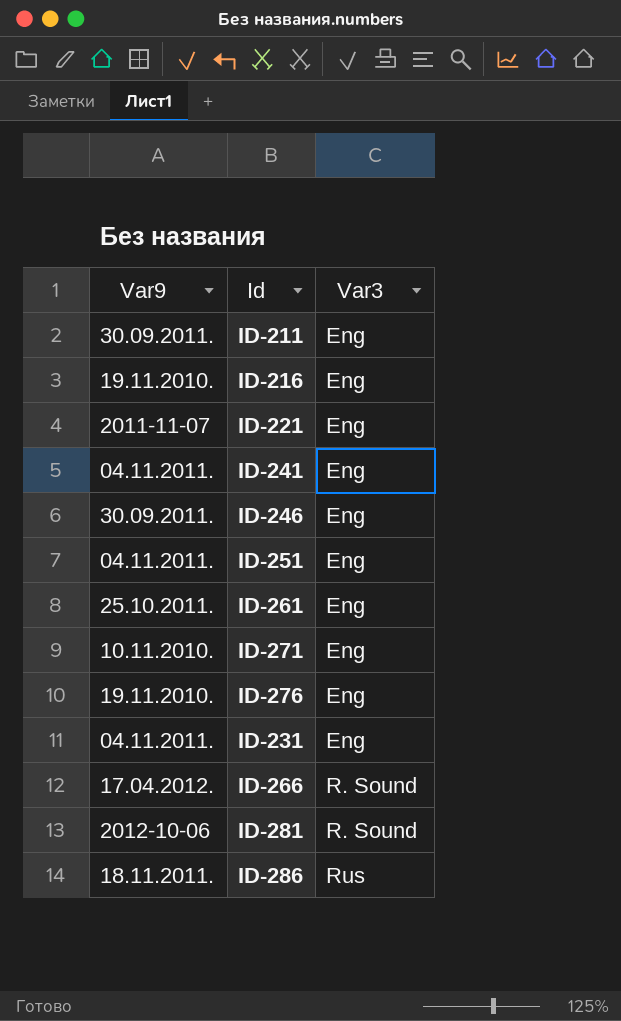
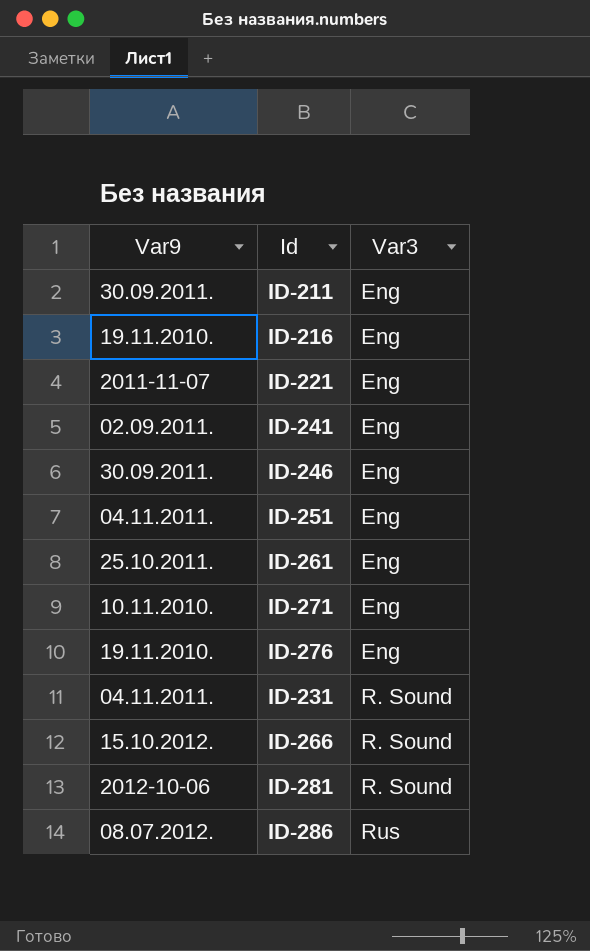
ID-241 | Var9: 04.11.2011. -> 02.09.2011.
ID-231 | Var3: Eng -> R. Sound
ID-266 | Var9: 17.04.2012. -> 15.10.2012.
ID-286 | Var9: 18.11.2011. -> 08.07.2012.

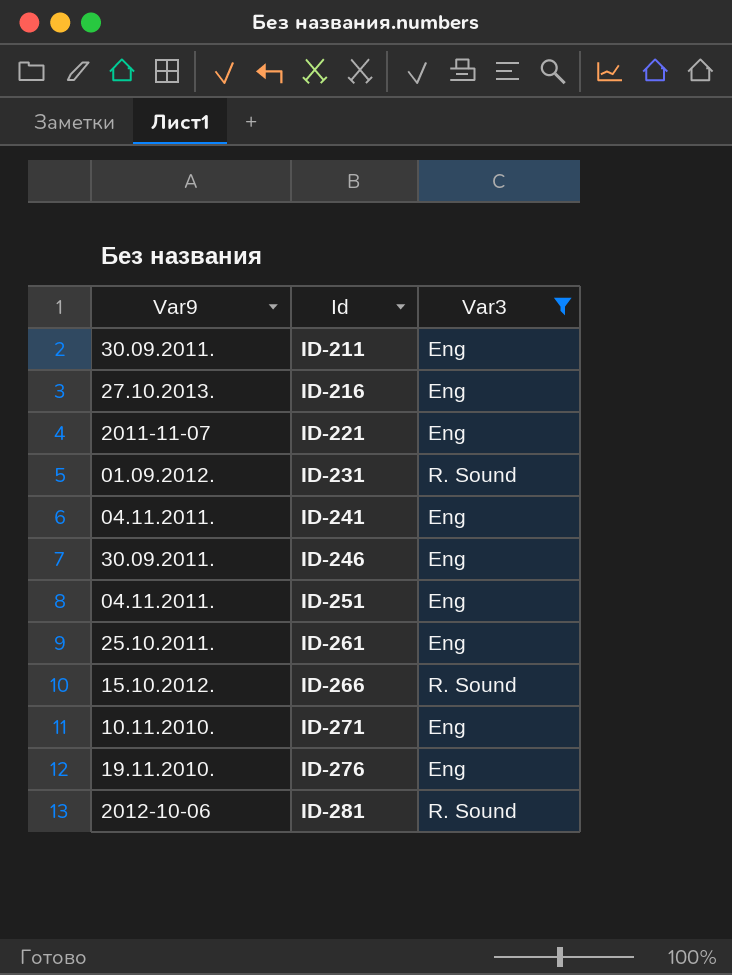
filter: none -> Var3 != Rus
row order: Var3 ascending -> Id ascending
ID-216 | Var9: 19.11.2010. -> 27.10.2013.
ID-231 | Var9: 04.11.2011. -> 01.09.2012.
ID-241 | Var9: 02.09.2011. -> 04.11.2011.

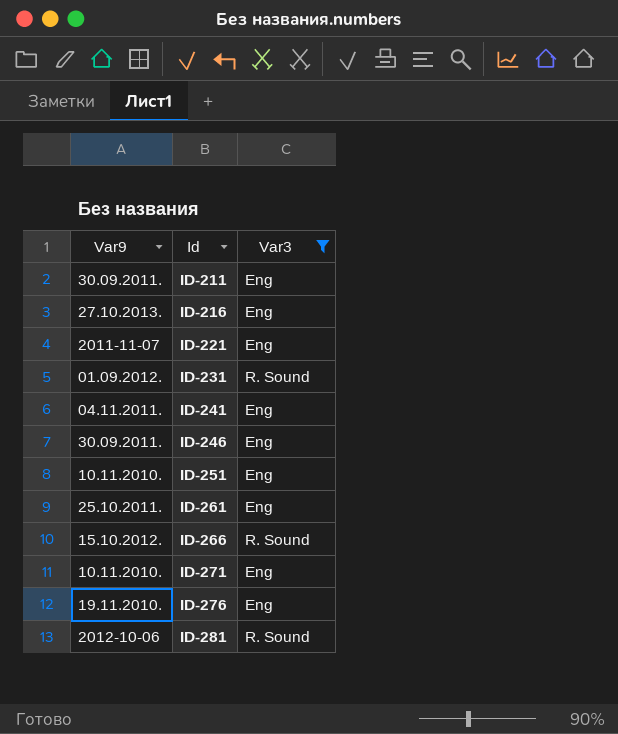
ID-251 | Var9: 04.11.2011. -> 10.11.2010.

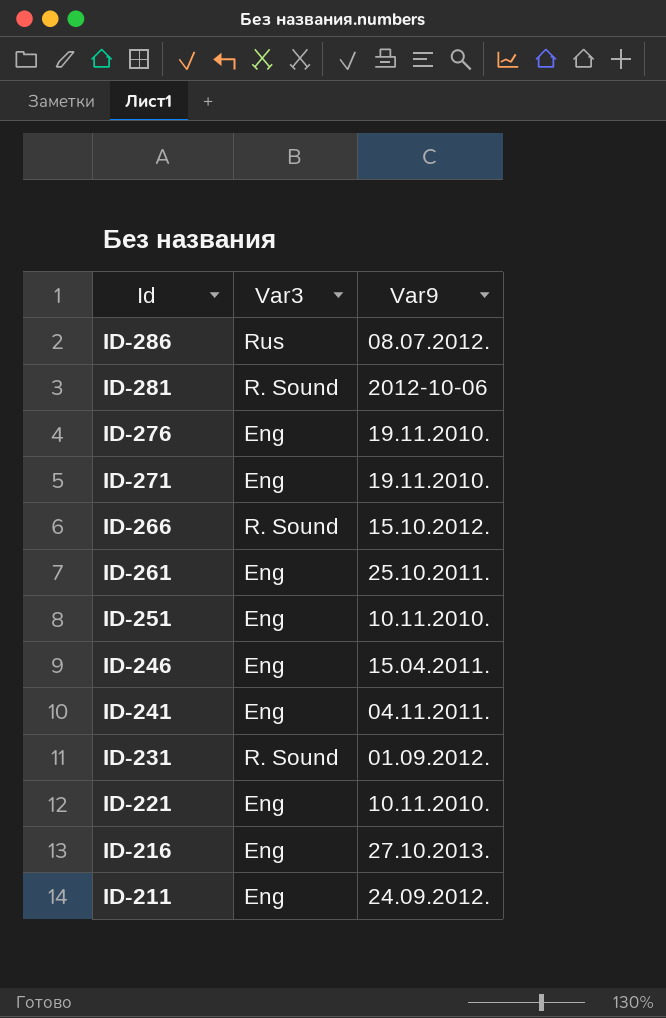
filter: Var3 != Rus -> none
row order: Id ascending -> Id descending
column Var9 | position: 1 -> 3
ID-271 | Var9: 10.11.2010. -> 19.11.2010.
ID-246 | Var9: 30.09.2011. -> 15.04.2011.
ID-221 | Var9: 2011-11-07 -> 10.11.2010.
ID-211 | Var9: 30.09.2011. -> 24.09.2012.

